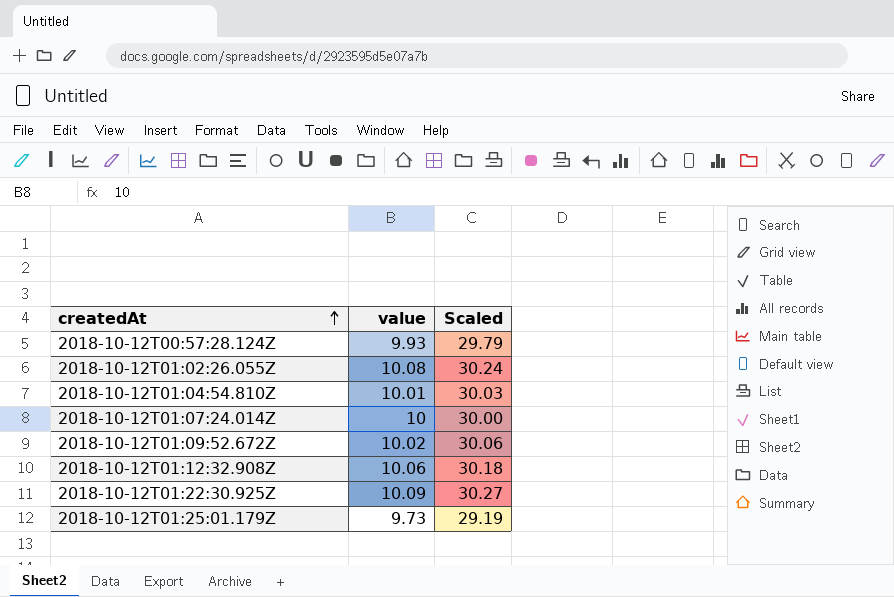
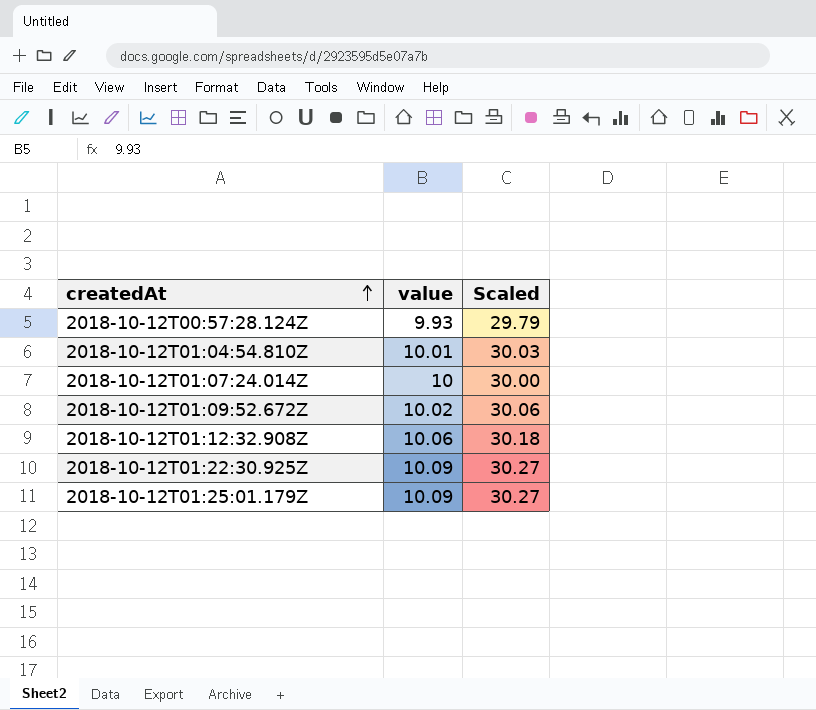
row 2018-10-12T01:02:26.055Z: 10.08 | 30.24 -> none
2018-10-12T01:25:01.179Z | value: 9.73 -> 10.09
2018-10-12T01:25:01.179Z | Scaled: 29.19 -> 30.27

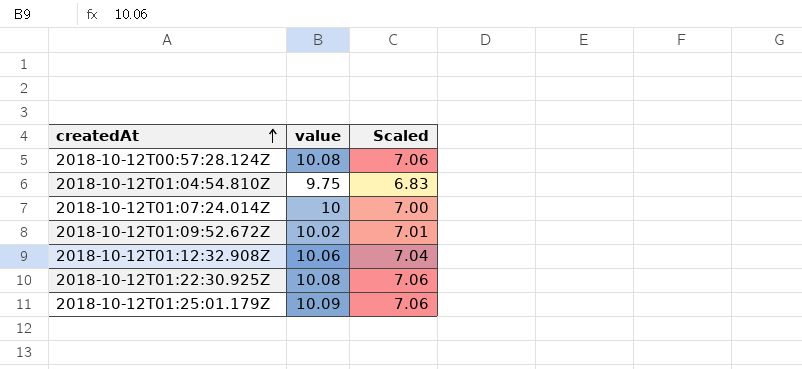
column Scaled | formula: [value] * 3 -> [value] * 0.7
2018-10-12T00:57:28.124Z | value: 9.93 -> 10.08
2018-10-12T01:04:54.810Z | value: 10.01 -> 9.75
2018-10-12T01:22:30.925Z | value: 10.09 -> 10.08

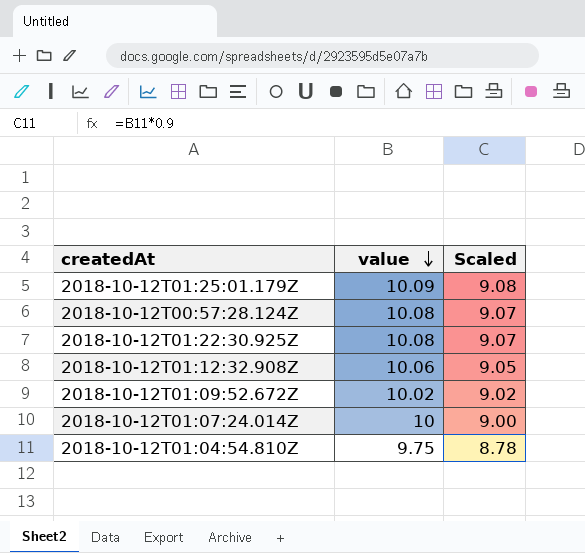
row order: createdAt ascending -> value descending
column Scaled | formula: [value] * 0.7 -> [value] * 0.9

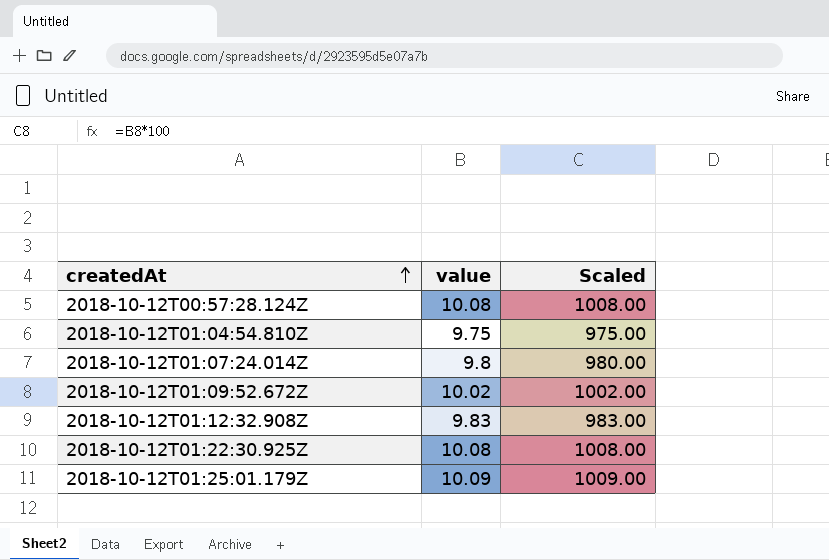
row order: value descending -> createdAt ascending
column Scaled | formula: [value] * 0.9 -> [value] * 100
2018-10-12T01:07:24.014Z | value: 10 -> 9.8
2018-10-12T01:12:32.908Z | value: 10.06 -> 9.83

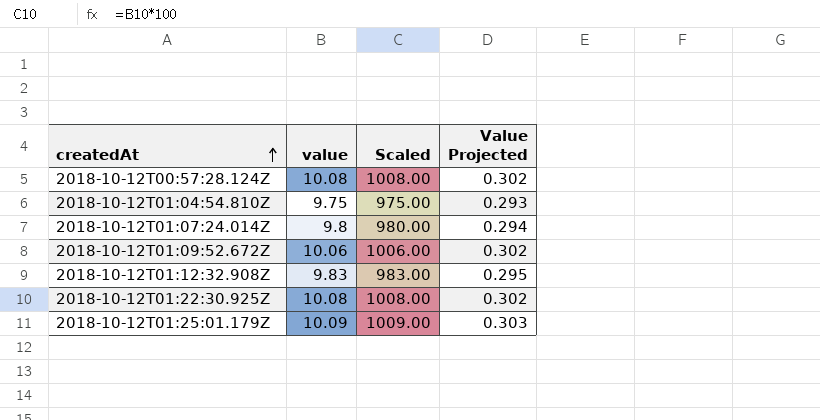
column Value Projected | formula: none -> [value] * 0.03
2018-10-12T01:09:52.672Z | value: 10.02 -> 10.06
2018-10-12T01:09:52.672Z | Scaled: 1002.00 -> 1006.00

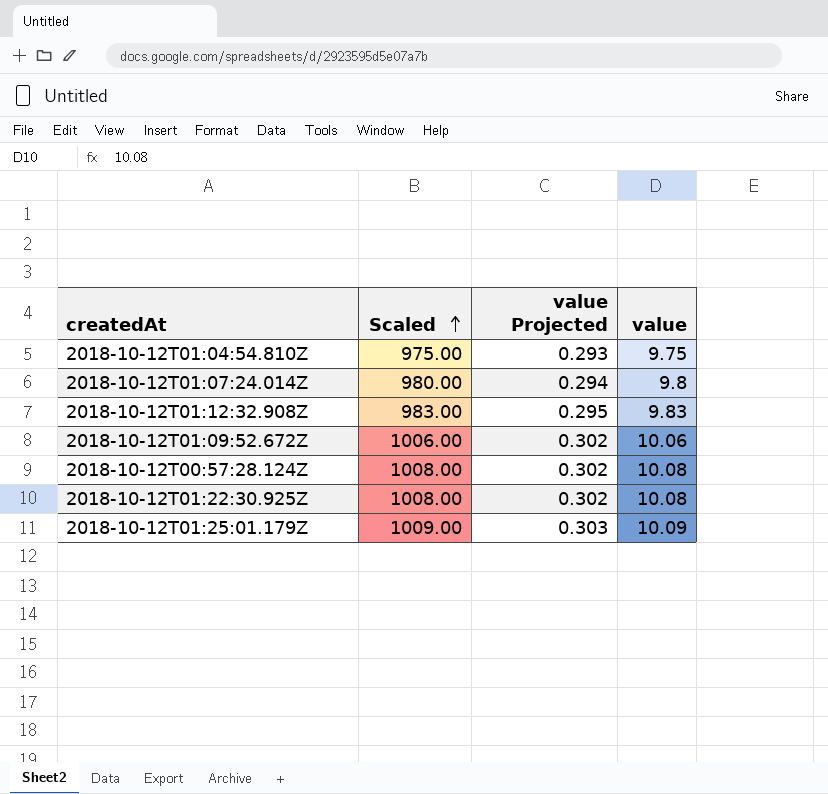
row order: createdAt ascending -> Scaled ascending
column name: Value Projected -> value Projected
column value | position: 2 -> 4

